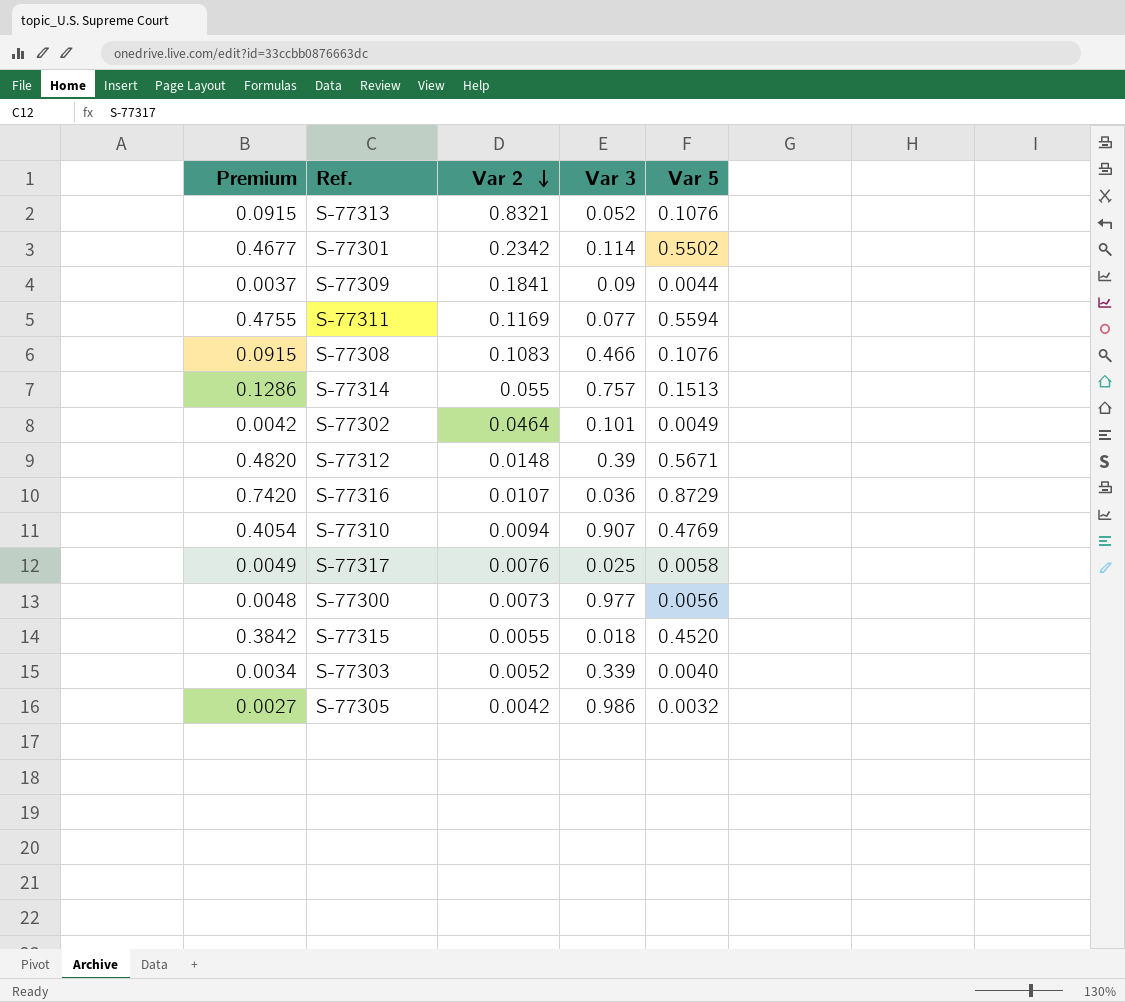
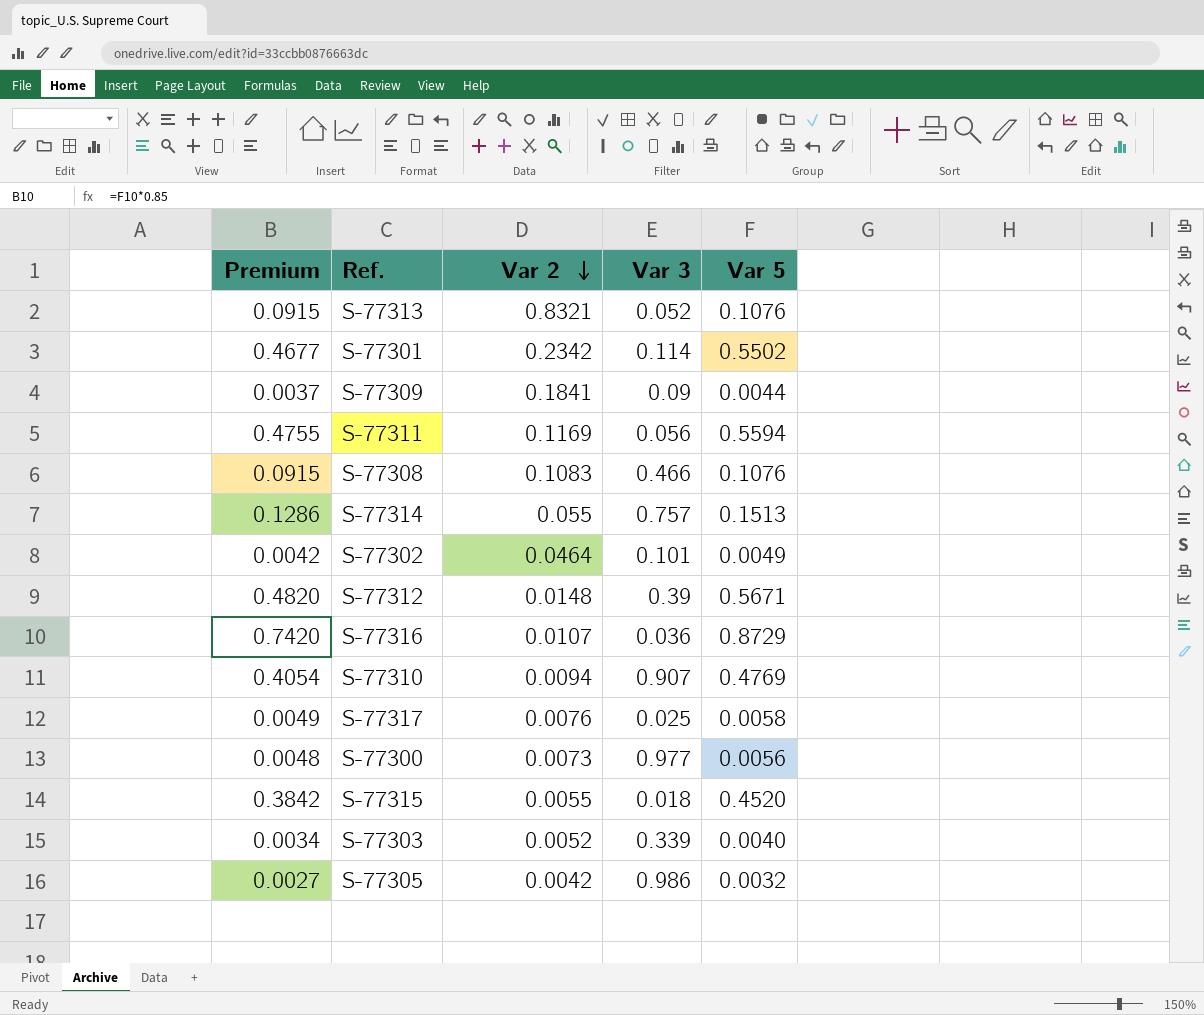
S-77311 | Var 3: 0.077 -> 0.056

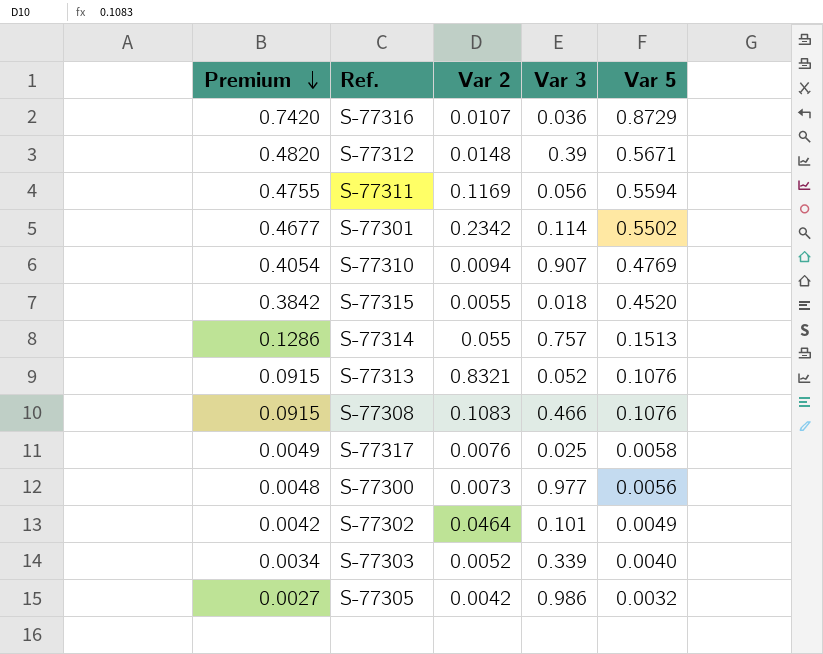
row order: Var 2 descending -> Premium descending
row S-77309: 0.0037 | 0.1841 | 0.09 | 0.0044 -> none

